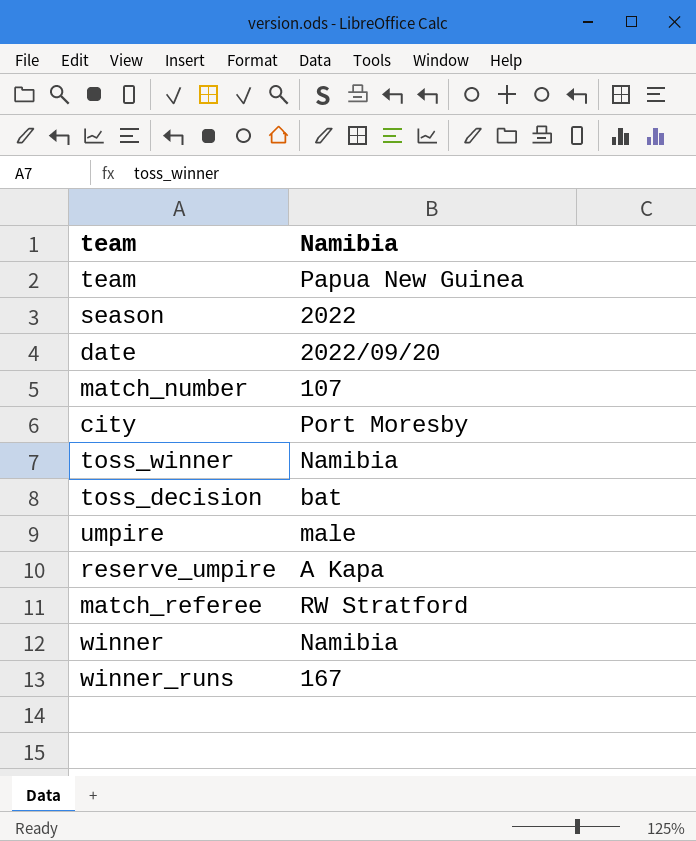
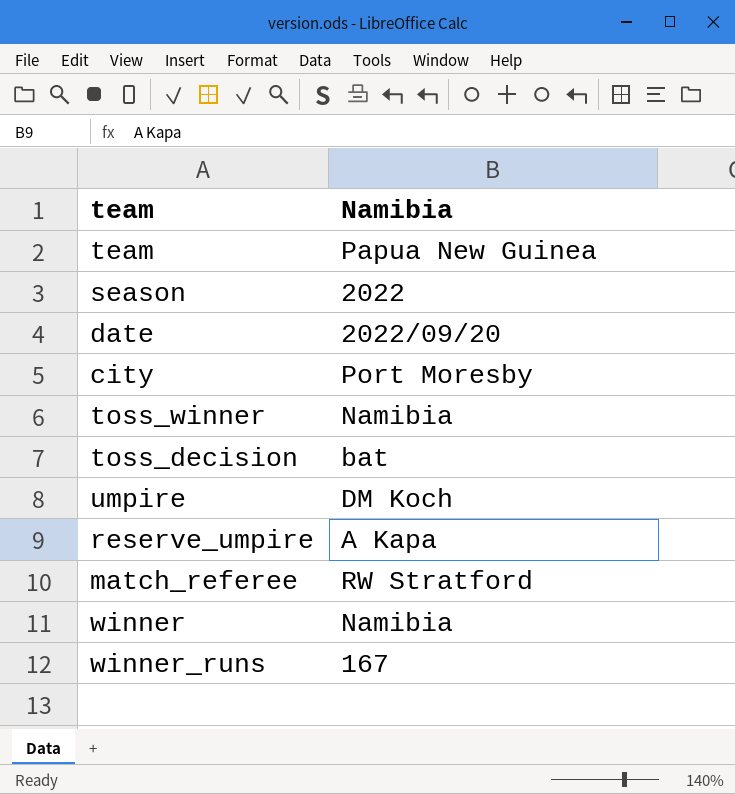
row match_number: 107 -> none
umpire | Namibia: male -> DM Koch

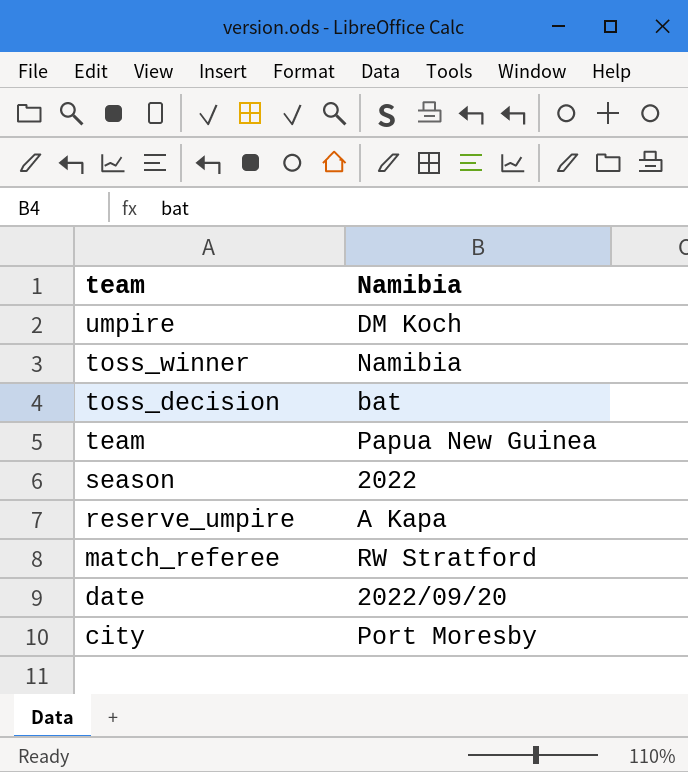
row order: none -> team descending
row winner: Namibia -> none
row winner_runs: 167 -> none

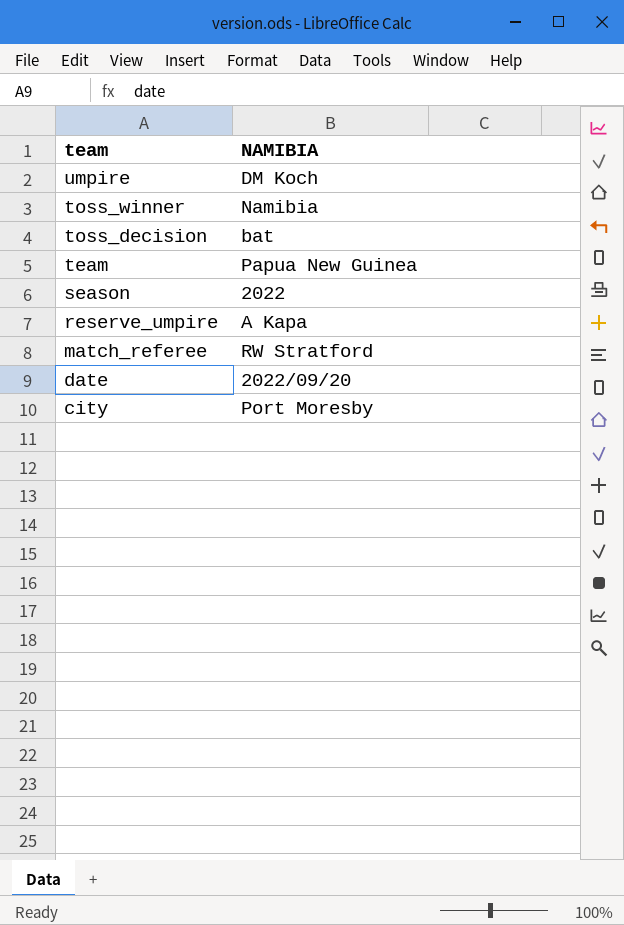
column name: Namibia -> NAMIBIA

